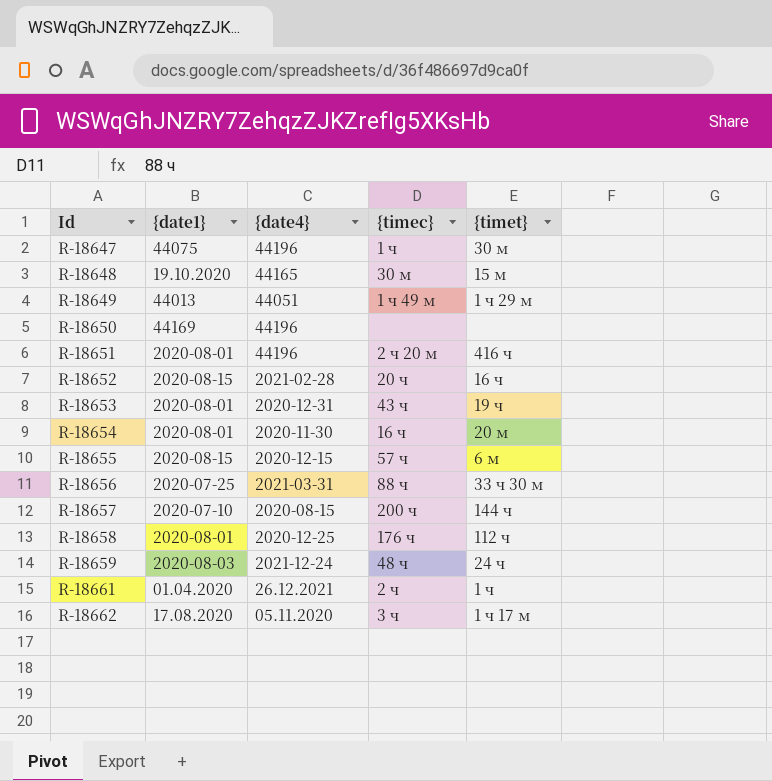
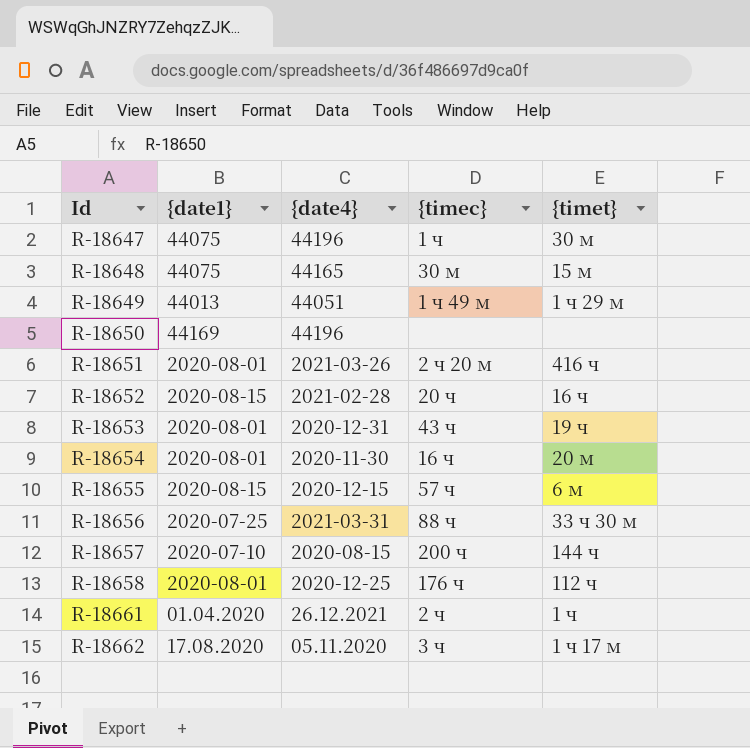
row R-18659: 2020-08-03 | 2021-12-24 | 48 ч | 24 ч -> none
R-18648 | {date1}: 19.10.2020 -> 44075
R-18651 | {date4}: 44196 -> 2021-03-26

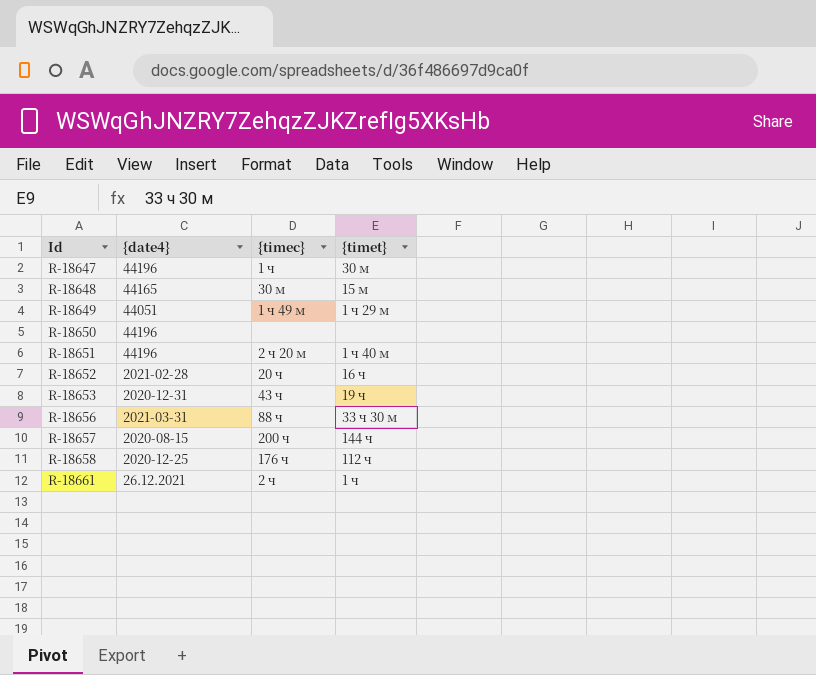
column {date1} | position: 2 -> none
row R-18654: 2020-08-01 | 2020-11-30 | 16 ч | 20 м -> none
row R-18655: 2020-08-15 | 2020-12-15 | 57 ч | 6 м -> none
row R-18662: 17.08.2020 | 05.11.2020 | 3 ч | 1 ч 17 м -> none
R-18651 | {date4}: 2021-03-26 -> 44196
R-18651 | {timet}: 416 ч -> 1 ч 40 м

